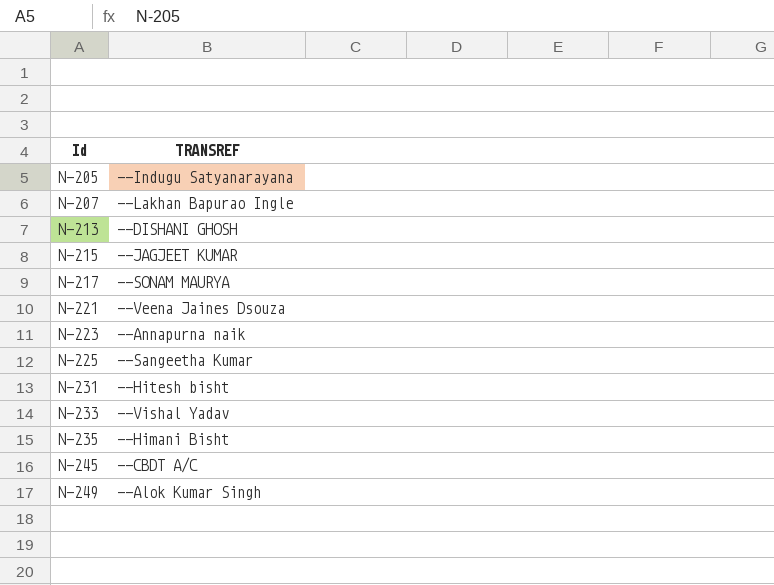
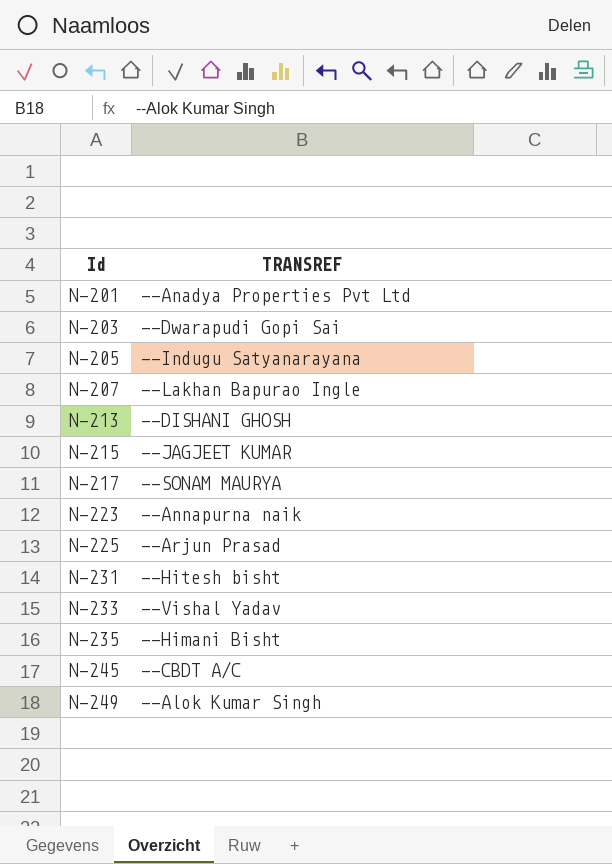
row N-221: --Veena Jaines Dsouza -> none
row N-201: none -> --Anadya Properties Pvt Ltd
row N-203: none -> --Dwarapudi Gopi Sai
N-225 | TRANSREF: --Sangeetha Kumar -> --Arjun Prasad

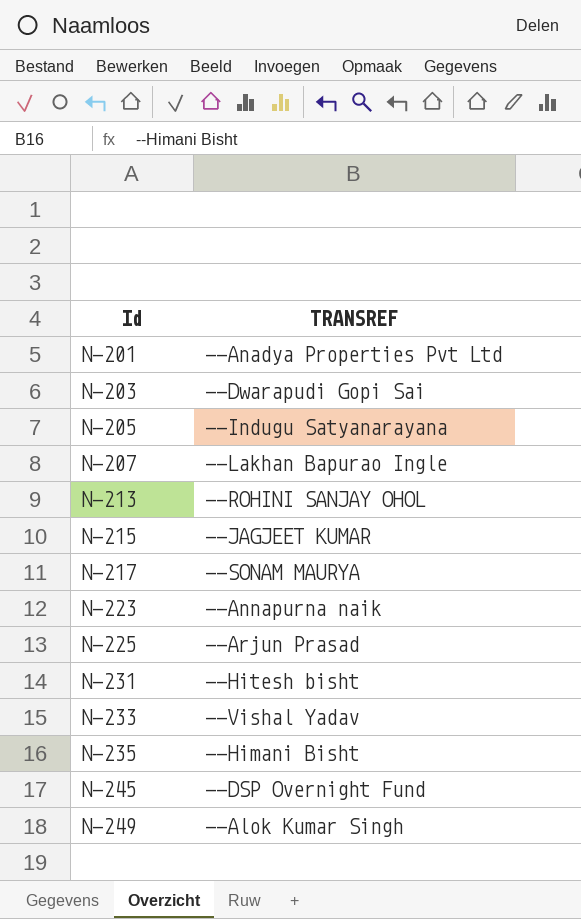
N-213 | TRANSREF: --DISHANI GHOSH -> --ROHINI SANJAY OHOL
N-245 | TRANSREF: --CBDT A/C -> --DSP Overnight Fund

